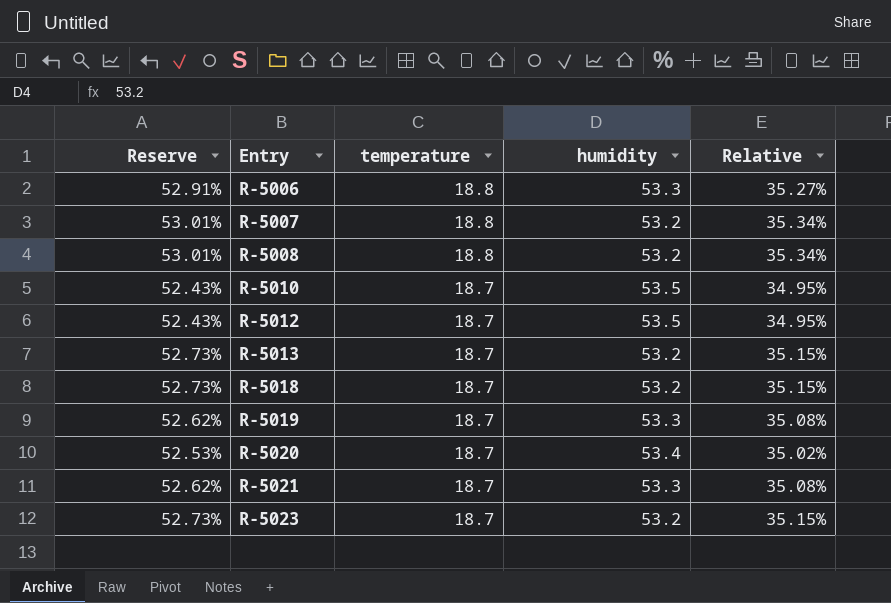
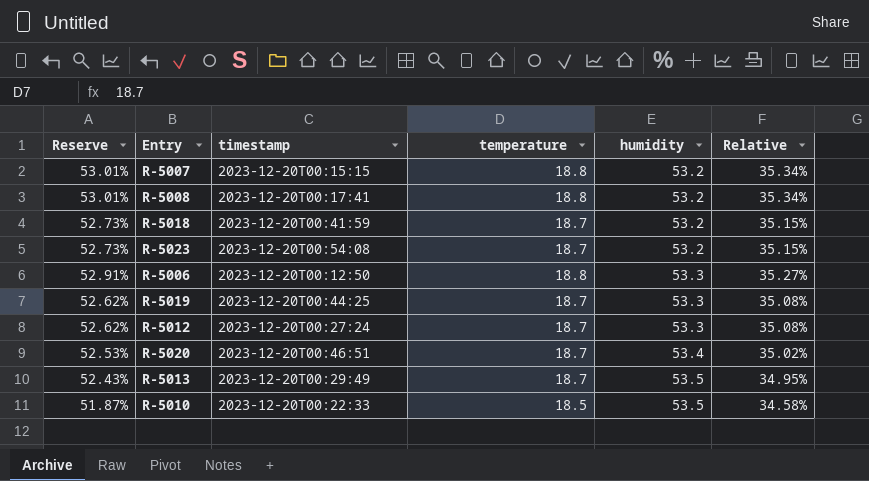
row order: Entry ascending -> humidity ascending
column timestamp | position: none -> 3
row R-5021: 52.62% | 18.7 | 53.3 | 35.08% -> none
R-5012 | Reserve: 52.43% -> 52.62%
R-5012 | humidity: 53.5 -> 53.3
R-5012 | Relative: 34.95% -> 35.08%
R-5013 | Reserve: 52.73% -> 52.43%
R-5013 | humidity: 53.2 -> 53.5
R-5013 | Relative: 35.15% -> 34.95%
R-5010 | Reserve: 52.43% -> 51.87%
R-5010 | temperature: 18.7 -> 18.5
R-5010 | Relative: 34.95% -> 34.58%

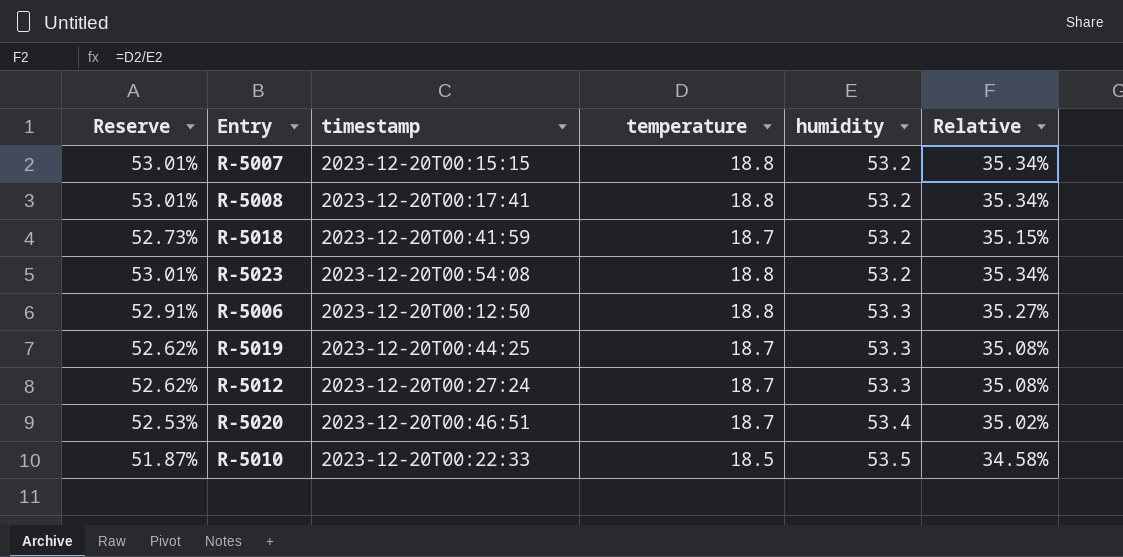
row R-5013: 52.43% | 2023-12-20T00:29:49 | 18.7 | 53.5 | 34.95% -> none
R-5023 | Reserve: 52.73% -> 53.01%
R-5023 | temperature: 18.7 -> 18.8
R-5023 | Relative: 35.15% -> 35.34%

